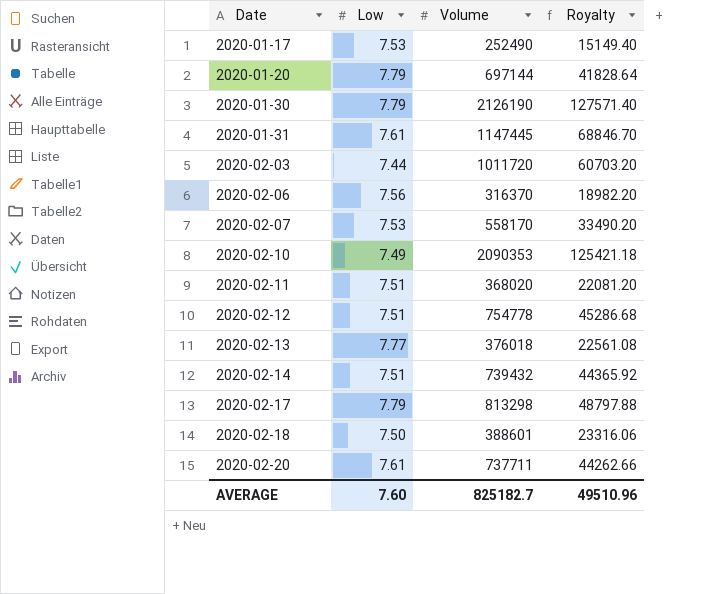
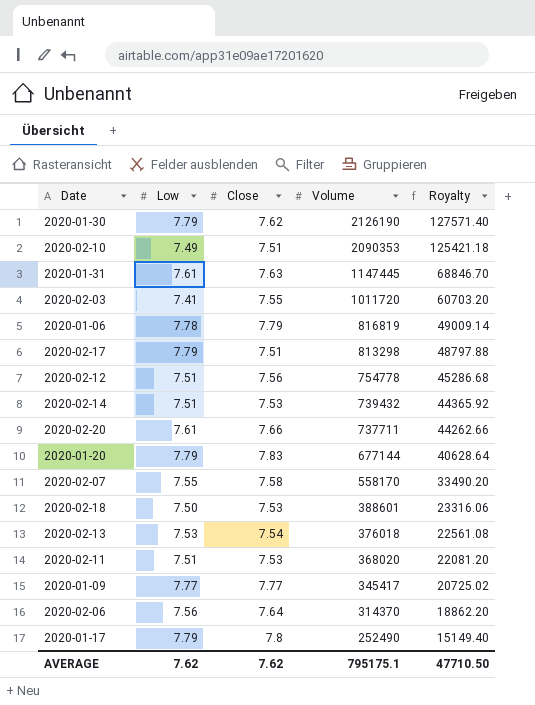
row order: Date ascending -> Volume descending
column Close | position: none -> 3
2020-02-03 | Low: 7.44 -> 7.41
row 2020-01-06: none -> 7.78 | 7.79 | 816819 | 49009.14
2020-01-20 | Volume: 697144 -> 677144
2020-01-20 | Royalty: 41828.64 -> 40628.64
2020-02-07 | Low: 7.53 -> 7.55
2020-02-13 | Low: 7.77 -> 7.53
row 2020-01-09: none -> 7.77 | 7.77 | 345417 | 20725.02
2020-02-06 | Volume: 316370 -> 314370
2020-02-06 | Royalty: 18982.20 -> 18862.20
2020-01-17 | Low: 7.53 -> 7.79
AVERAGE | Low: 7.60 -> 7.62
AVERAGE | Volume: 825182.7 -> 795175.1
AVERAGE | Royalty: 49510.96 -> 47710.50

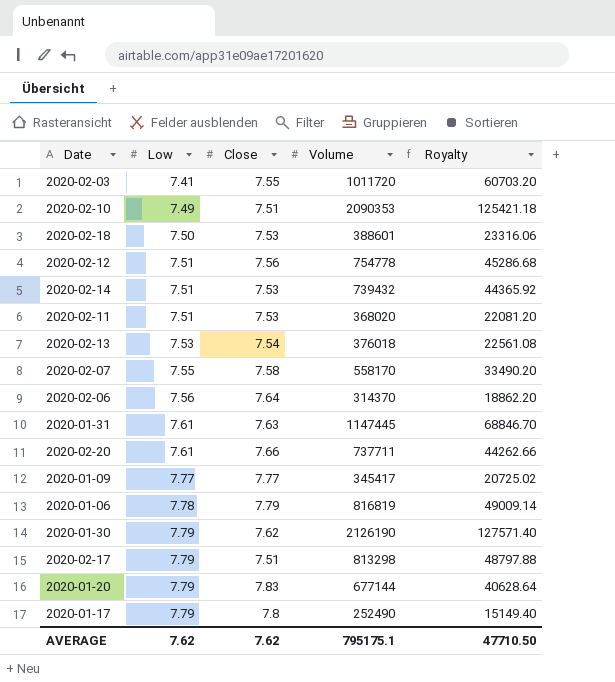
row order: Volume descending -> Low ascending

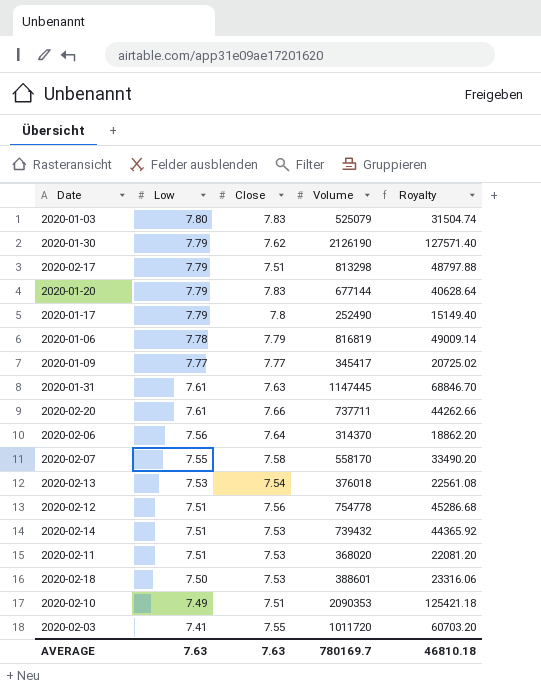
row order: Low ascending -> Low descending
row 2020-01-03: none -> 7.80 | 7.83 | 525079 | 31504.74
AVERAGE | Low: 7.62 -> 7.63
AVERAGE | Close: 7.62 -> 7.63
AVERAGE | Volume: 795175.1 -> 780169.7
AVERAGE | Royalty: 47710.50 -> 46810.18

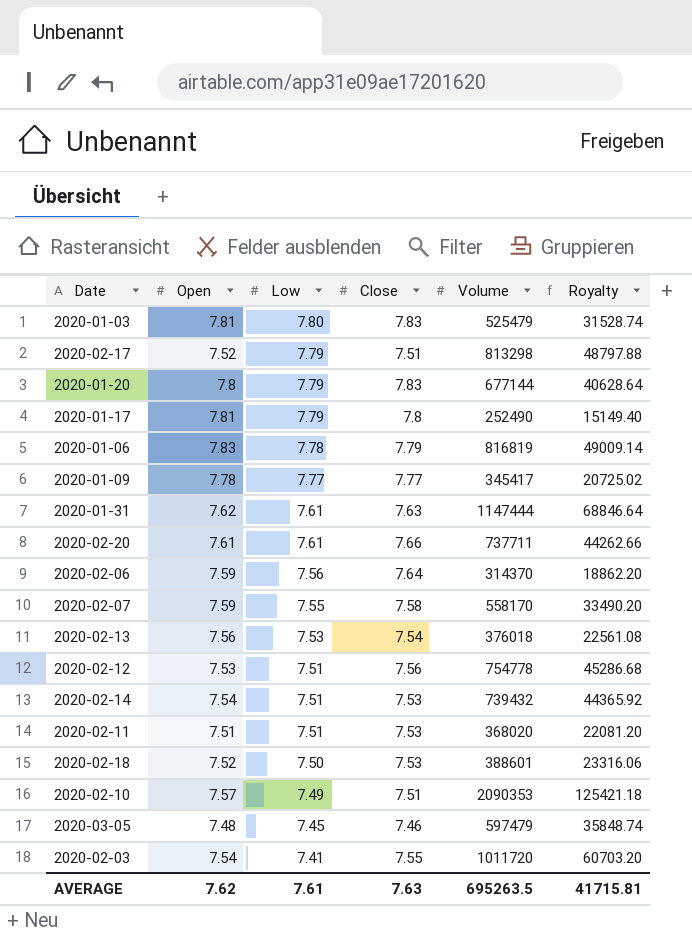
column Open | position: none -> 2
row 2020-01-30: 7.79 | 7.62 | 2126190 | 127571.40 -> none
2020-01-03 | Volume: 525079 -> 525479
2020-01-03 | Royalty: 31504.74 -> 31528.74
2020-01-31 | Volume: 1147445 -> 1147444
2020-01-31 | Royalty: 68846.70 -> 68846.64
row 2020-03-05: none -> 7.48 | 7.45 | 7.46 | 597479 | 35848.74
AVERAGE | Low: 7.63 -> 7.61
AVERAGE | Volume: 780169.7 -> 695263.5
AVERAGE | Royalty: 46810.18 -> 41715.81

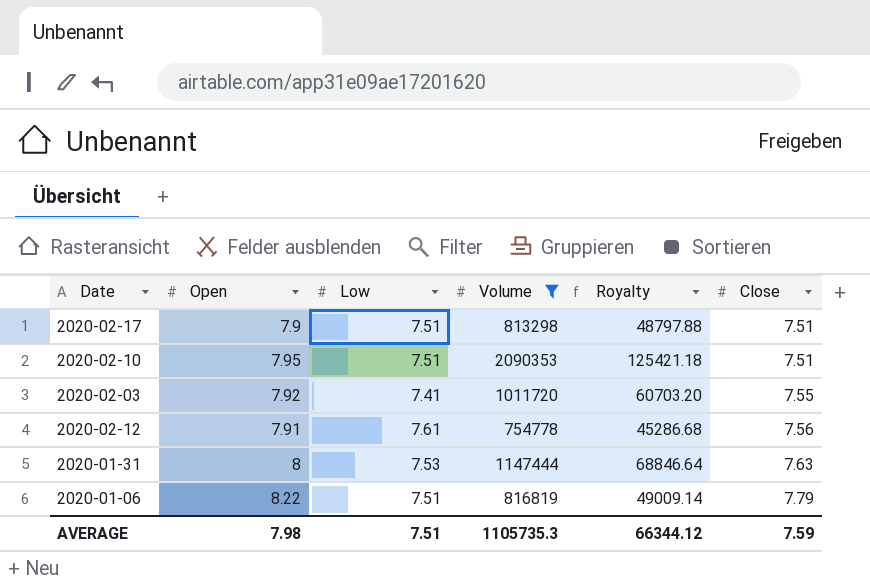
filter: none -> Volume >= 754778
row order: Low descending -> Close ascending
column Close | position: 4 -> 6
2020-02-17 | Open: 7.52 -> 7.9
2020-02-17 | Low: 7.79 -> 7.51
2020-02-10 | Open: 7.57 -> 7.95
2020-02-10 | Low: 7.49 -> 7.51
2020-02-03 | Open: 7.54 -> 7.92
2020-02-12 | Open: 7.53 -> 7.91
2020-02-12 | Low: 7.51 -> 7.61
2020-01-31 | Open: 7.62 -> 8
2020-01-31 | Low: 7.61 -> 7.53
2020-01-06 | Open: 7.83 -> 8.22
2020-01-06 | Low: 7.78 -> 7.51
AVERAGE | Open: 7.62 -> 7.98
AVERAGE | Low: 7.61 -> 7.51
AVERAGE | Volume: 695263.5 -> 1105735.3
AVERAGE | Royalty: 41715.81 -> 66344.12
AVERAGE | Close: 7.63 -> 7.59

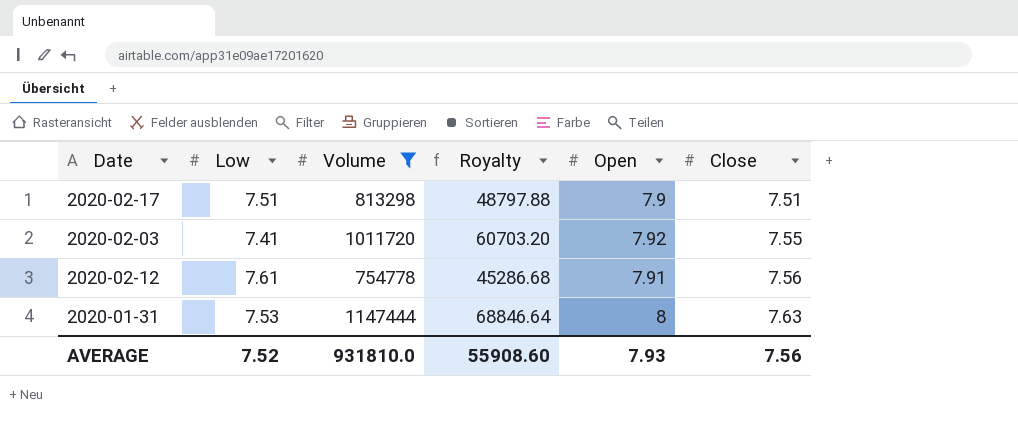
column Open | position: 2 -> 5
row 2020-02-10: 7.95 | 7.51 | 2090353 | 125421.18 | 7.51 -> none
row 2020-01-06: 8.22 | 7.51 | 816819 | 49009.14 | 7.79 -> none
AVERAGE | Low: 7.51 -> 7.52
AVERAGE | Volume: 1105735.3 -> 931810.0
AVERAGE | Royalty: 66344.12 -> 55908.60
AVERAGE | Open: 7.98 -> 7.93
AVERAGE | Close: 7.59 -> 7.56

